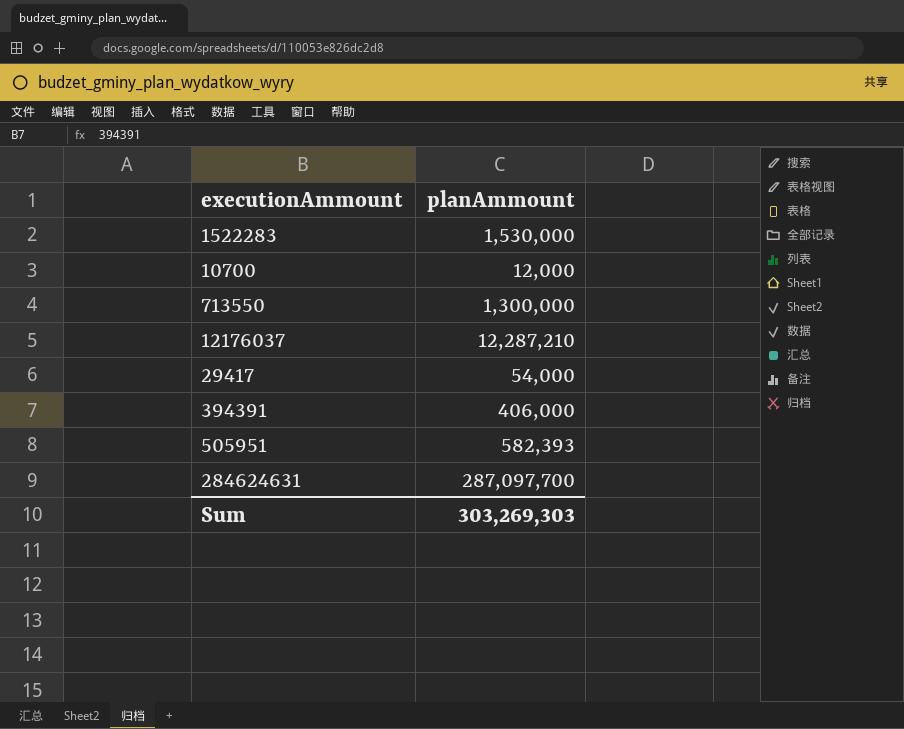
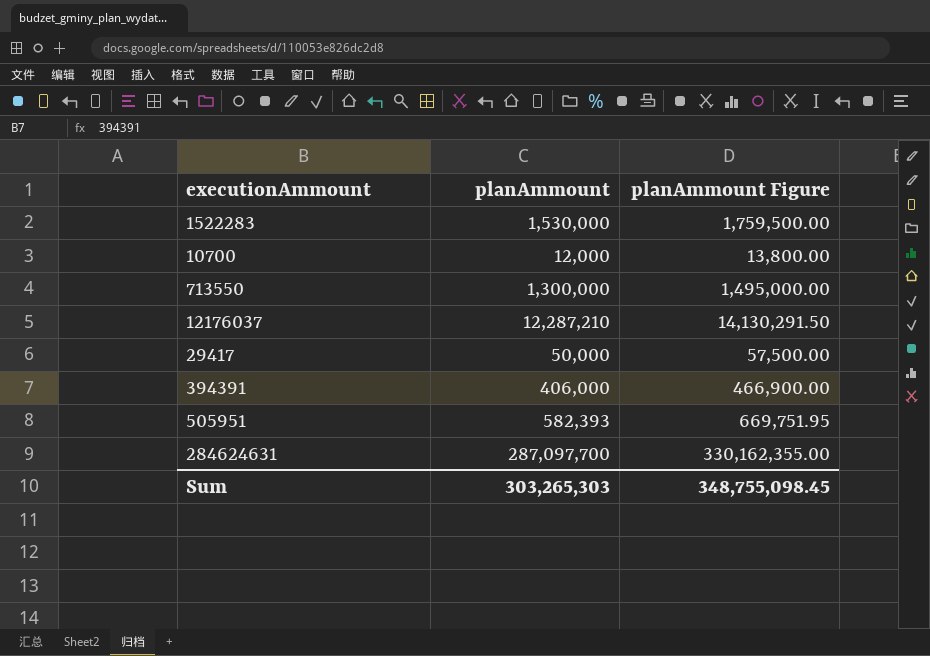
column planAmmount Figure | formula: none -> [planAmmount] * 1.15
29417 | planAmmount: 54,000 -> 50,000
Sum | planAmmount: 303,269,303 -> 303,265,303

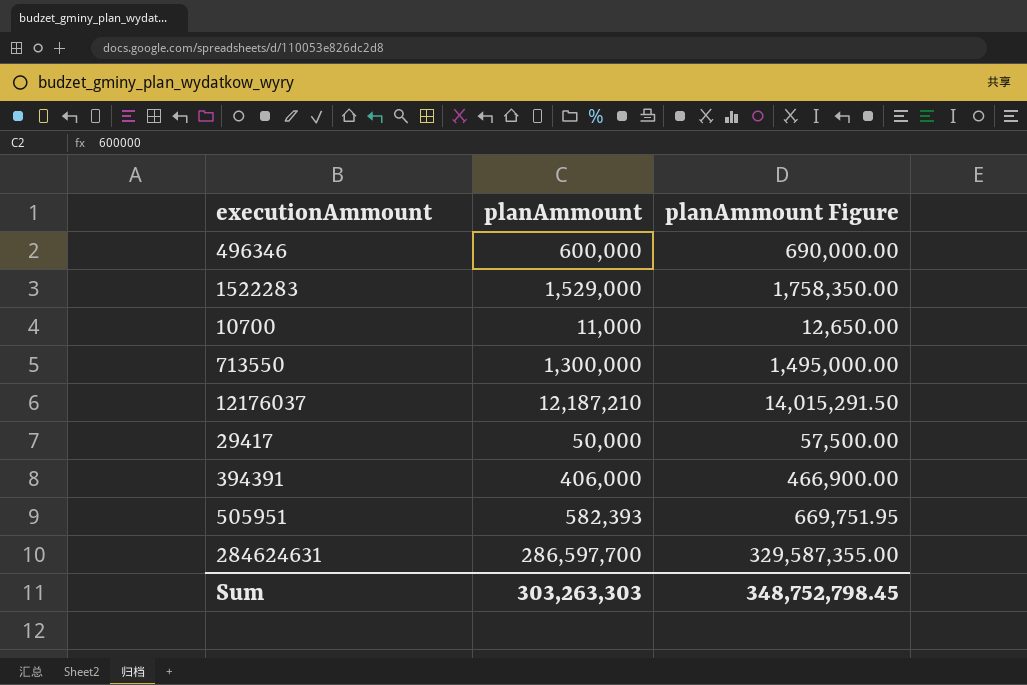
row 496346: none -> 600,000 | 690,000.00
1522283 | planAmmount: 1,530,000 -> 1,529,000
1522283 | planAmmount Figure: 1,759,500.00 -> 1,758,350.00
10700 | planAmmount: 12,000 -> 11,000
10700 | planAmmount Figure: 13,800.00 -> 12,650.00
12176037 | planAmmount: 12,287,210 -> 12,187,210
12176037 | planAmmount Figure: 14,130,291.50 -> 14,015,291.50
284624631 | planAmmount: 287,097,700 -> 286,597,700
284624631 | planAmmount Figure: 330,162,355.00 -> 329,587,355.00
Sum | planAmmount: 303,265,303 -> 303,263,303
Sum | planAmmount Figure: 348,755,098.45 -> 348,752,798.45

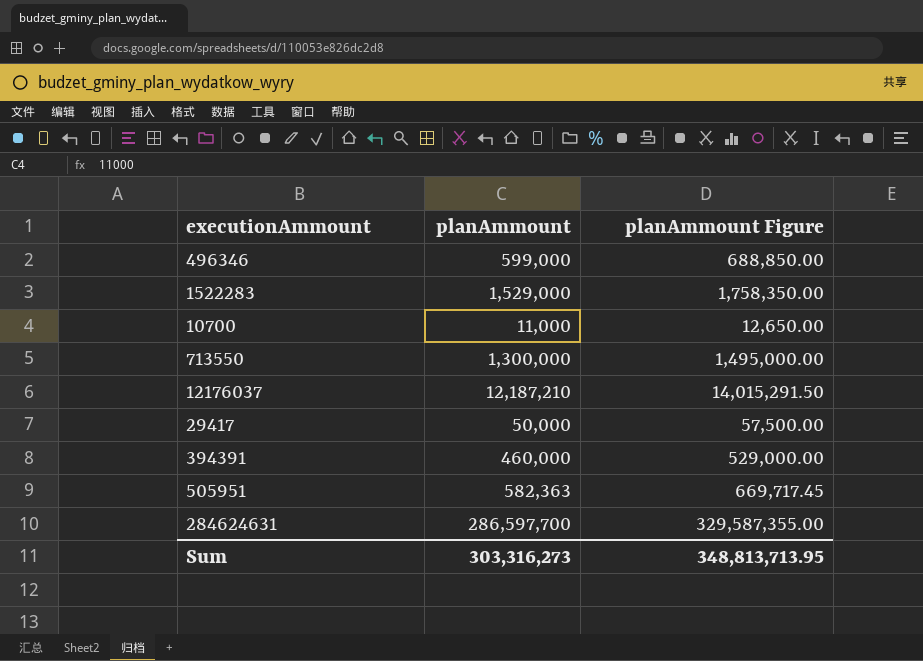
496346 | planAmmount: 600,000 -> 599,000
496346 | planAmmount Figure: 690,000.00 -> 688,850.00
394391 | planAmmount: 406,000 -> 460,000
394391 | planAmmount Figure: 466,900.00 -> 529,000.00
505951 | planAmmount: 582,393 -> 582,363
505951 | planAmmount Figure: 669,751.95 -> 669,717.45
Sum | planAmmount: 303,263,303 -> 303,316,273
Sum | planAmmount Figure: 348,752,798.45 -> 348,813,713.95

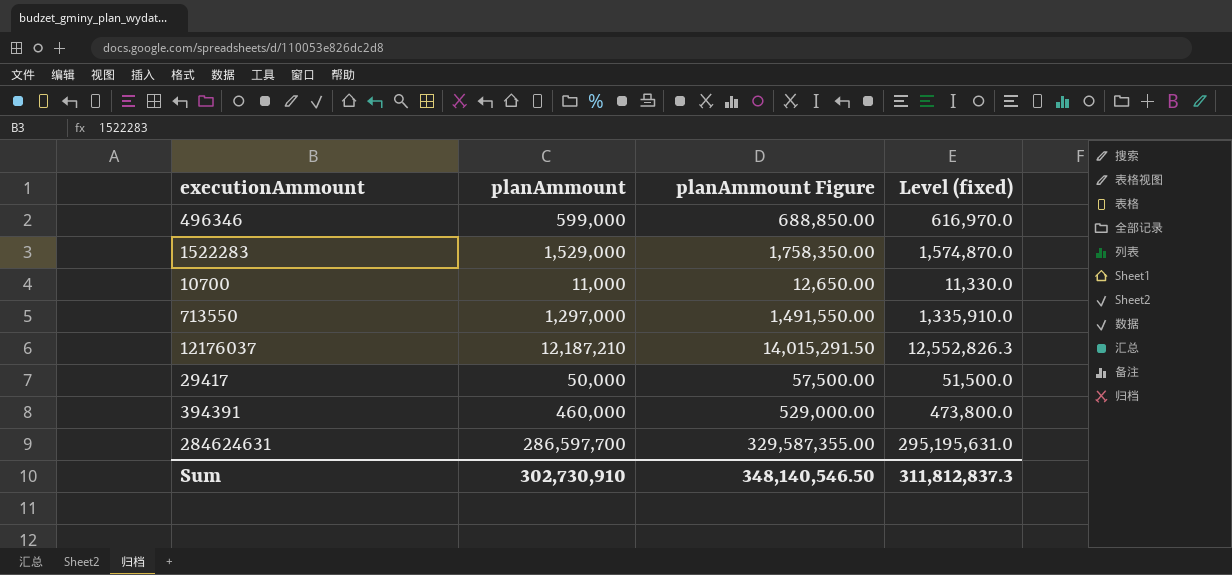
column Level (fixed) | formula: none -> [planAmmount] * 1.03
row 505951: 582,363 | 669,717.45 -> none
713550 | planAmmount: 1,300,000 -> 1,297,000
713550 | planAmmount Figure: 1,495,000.00 -> 1,491,550.00
Sum | planAmmount: 303,316,273 -> 302,730,910
Sum | planAmmount Figure: 348,813,713.95 -> 348,140,546.50

